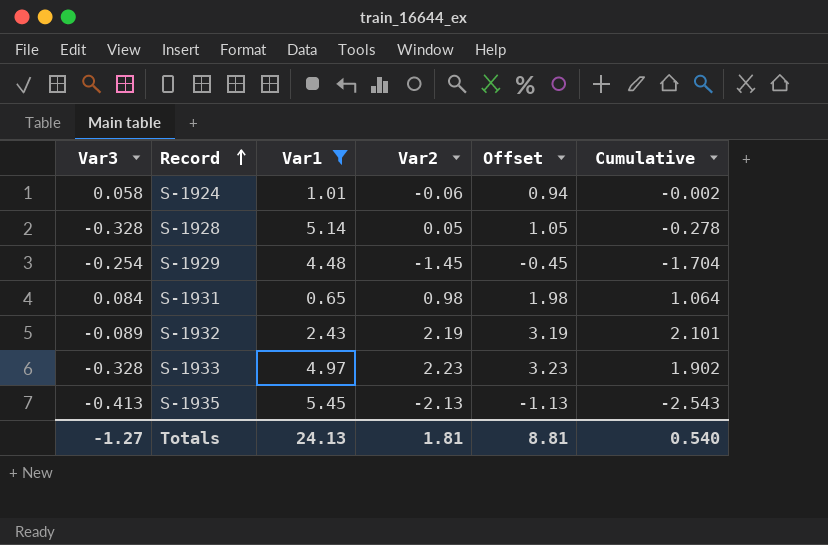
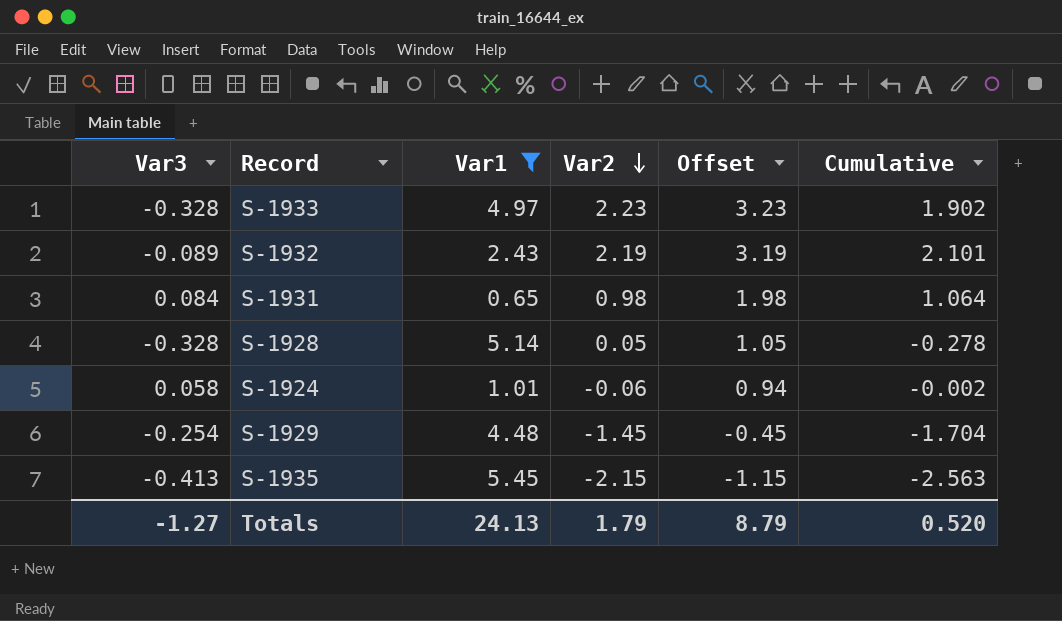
row order: Record ascending -> Var2 descending
S-1935 | Var2: -2.13 -> -2.15
S-1935 | Offset: -1.13 -> -1.15
S-1935 | Cumulative: -2.543 -> -2.563
Totals | Var2: 1.81 -> 1.79
Totals | Offset: 8.81 -> 8.79
Totals | Cumulative: 0.540 -> 0.520

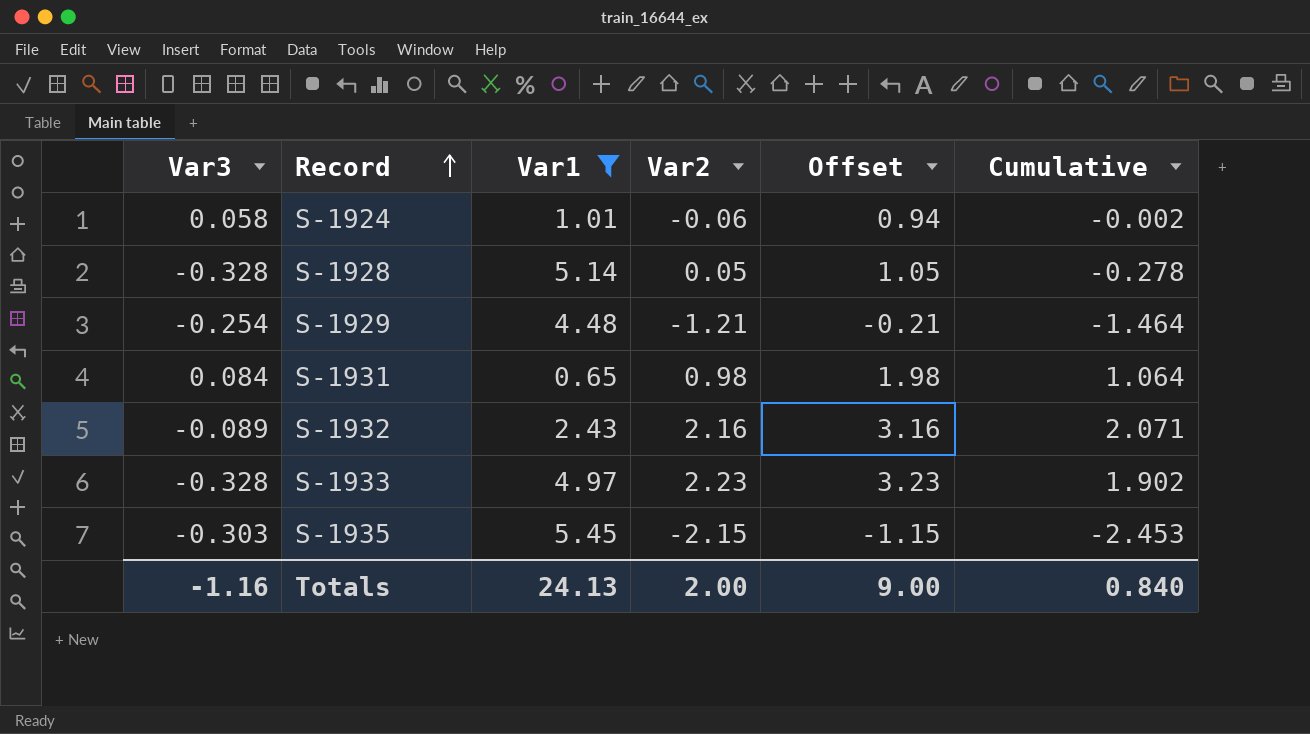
row order: Var2 descending -> Record ascending
S-1929 | Var2: -1.45 -> -1.21
S-1929 | Offset: -0.45 -> -0.21
S-1929 | Cumulative: -1.704 -> -1.464
S-1932 | Var2: 2.19 -> 2.16
S-1932 | Offset: 3.19 -> 3.16
S-1932 | Cumulative: 2.101 -> 2.071
S-1935 | Var3: -0.413 -> -0.303
S-1935 | Cumulative: -2.563 -> -2.453
Totals | Var3: -1.27 -> -1.16
Totals | Var2: 1.79 -> 2.00
Totals | Offset: 8.79 -> 9.00
Totals | Cumulative: 0.520 -> 0.840

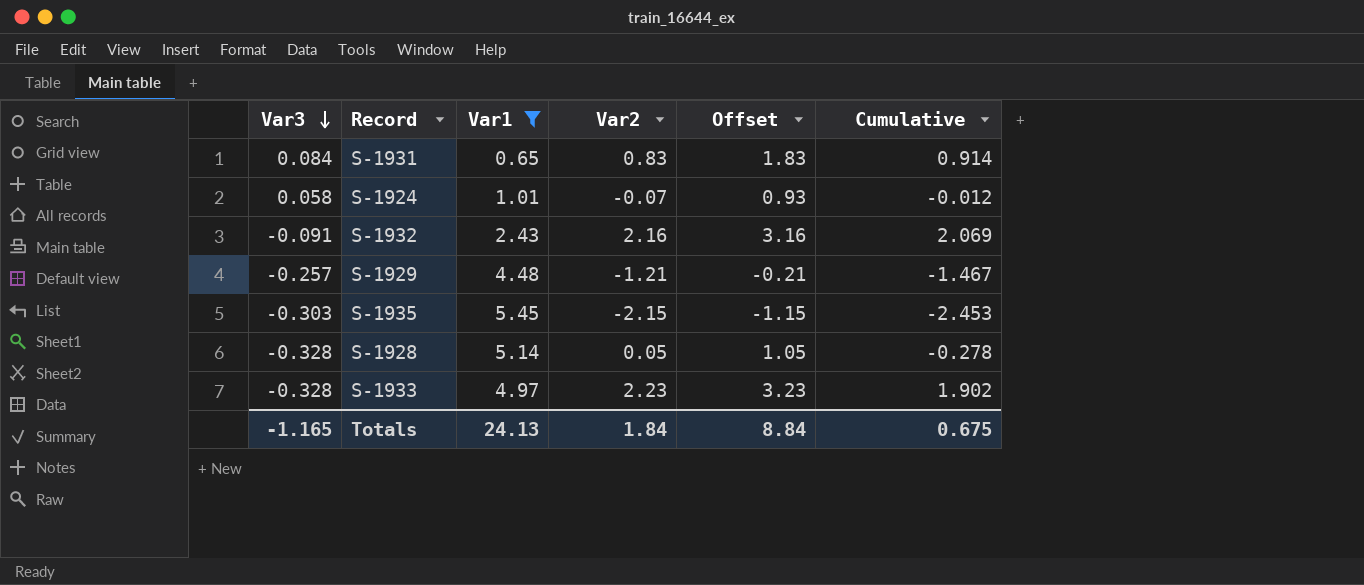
row order: Record ascending -> Var3 descending
S-1931 | Var2: 0.98 -> 0.83
S-1931 | Offset: 1.98 -> 1.83
S-1931 | Cumulative: 1.064 -> 0.914
S-1924 | Var2: -0.06 -> -0.07
S-1924 | Offset: 0.94 -> 0.93
S-1924 | Cumulative: -0.002 -> -0.012
S-1932 | Var3: -0.089 -> -0.091
S-1932 | Cumulative: 2.071 -> 2.069
S-1929 | Var3: -0.254 -> -0.257
S-1929 | Cumulative: -1.464 -> -1.467
Totals | Var3: -1.16 -> -1.165
Totals | Var2: 2.00 -> 1.84
Totals | Offset: 9.00 -> 8.84
Totals | Cumulative: 0.840 -> 0.675

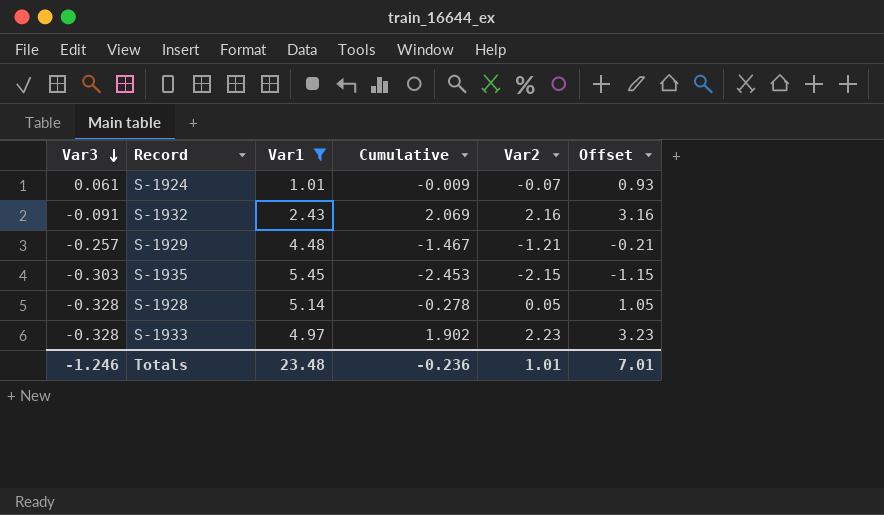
column Cumulative | position: 6 -> 4
row S-1931: 0.084 | 0.65 | 0.83 | 1.83 | 0.914 -> none
S-1924 | Var3: 0.058 -> 0.061
S-1924 | Cumulative: -0.012 -> -0.009
Totals | Var3: -1.165 -> -1.246
Totals | Var1: 24.13 -> 23.48
Totals | Cumulative: 0.675 -> -0.236
Totals | Var2: 1.84 -> 1.01
Totals | Offset: 8.84 -> 7.01

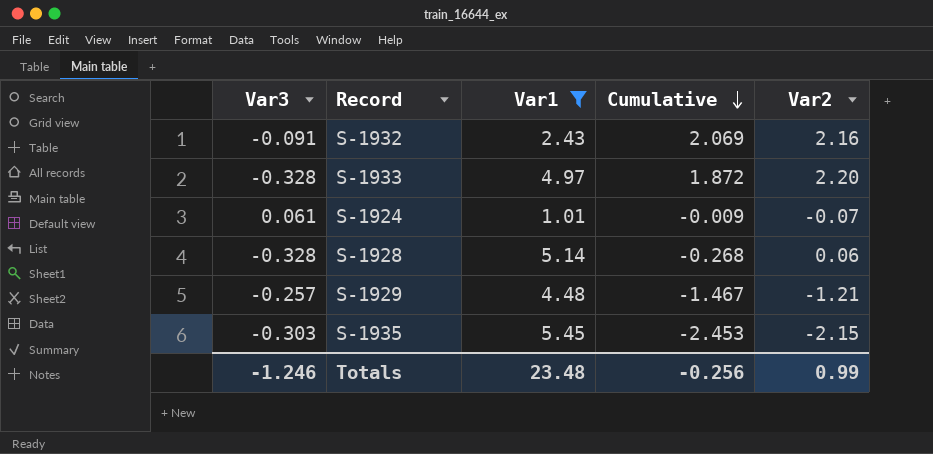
row order: Var3 descending -> Cumulative descending
column Offset | formula: [Var2] + 1 -> none
S-1933 | Cumulative: 1.902 -> 1.872
S-1933 | Var2: 2.23 -> 2.20
S-1928 | Cumulative: -0.278 -> -0.268
S-1928 | Var2: 0.05 -> 0.06
Totals | Cumulative: -0.236 -> -0.256
Totals | Var2: 1.01 -> 0.99

